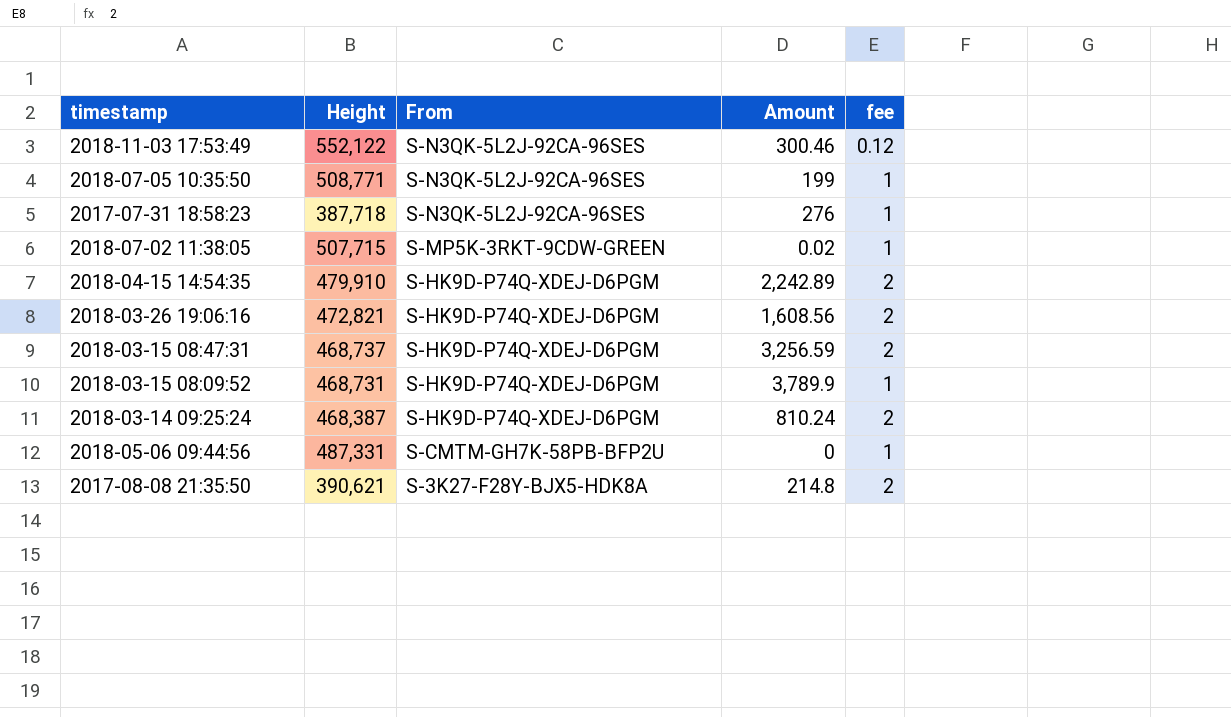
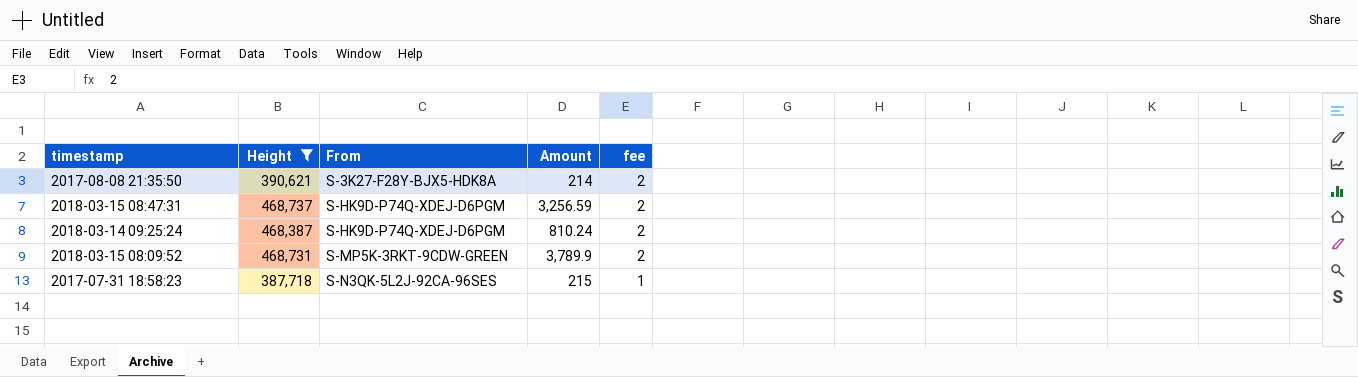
filter: none -> Height <= 468,737
row order: From descending -> From ascending
2017-08-08 21:35:50 | Amount: 214.8 -> 214
2018-03-15 08:09:52 | From: S-HK9D-P74Q-XDEJ-D6PGM -> S-MP5K-3RKT-9CDW-GREEN
2018-03-15 08:09:52 | fee: 1 -> 2
2017-07-31 18:58:23 | Amount: 276 -> 215

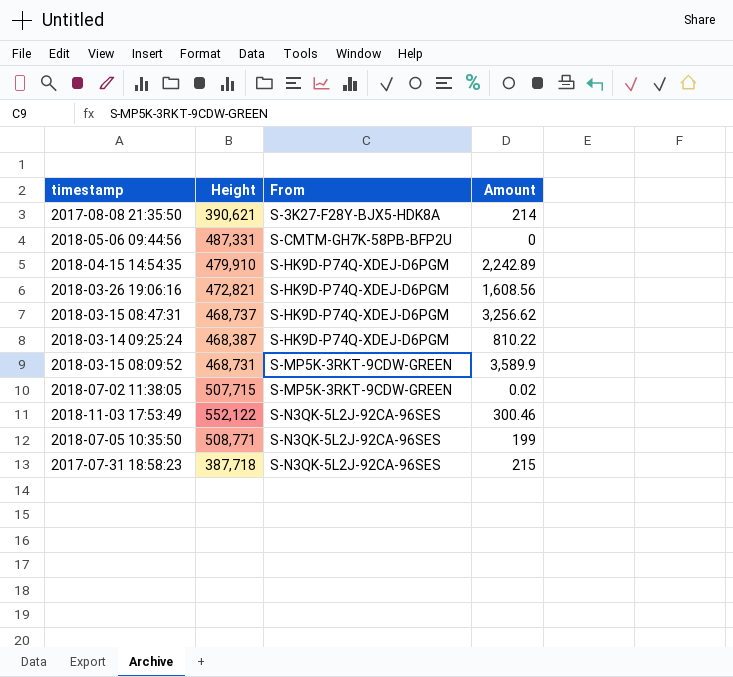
filter: Height <= 468,737 -> none
column fee | position: 5 -> none
2018-03-15 08:47:31 | Amount: 3,256.59 -> 3,256.62
2018-03-14 09:25:24 | Amount: 810.24 -> 810.22
2018-03-15 08:09:52 | Amount: 3,789.9 -> 3,589.9

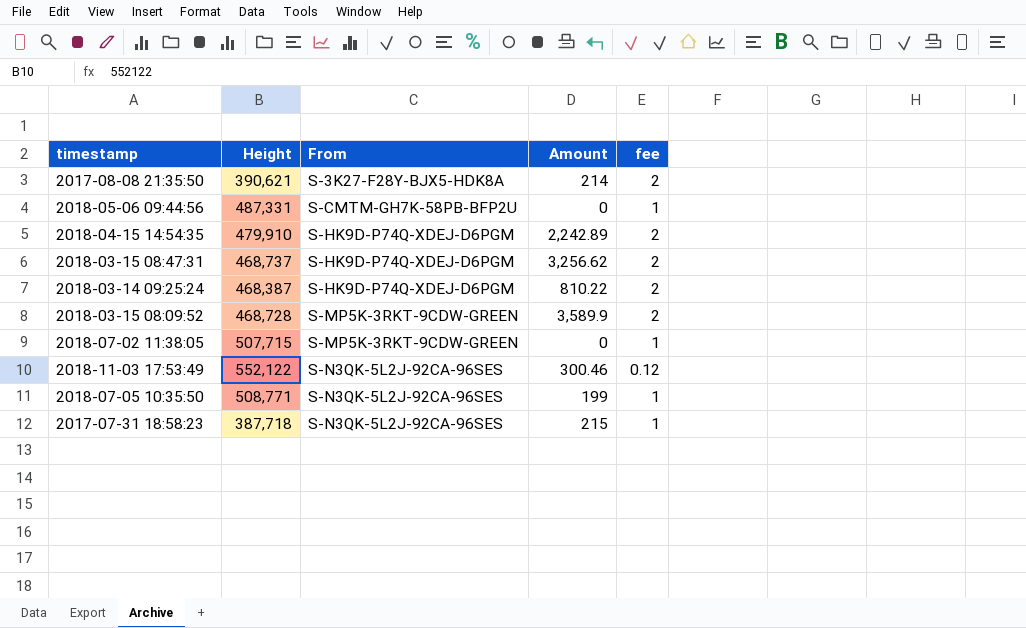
column fee | position: none -> 5
row 2018-03-26 19:06:16: 472,821 | S-HK9D-P74Q-XDEJ-D6PGM | 1,608.56 -> none
2018-03-15 08:09:52 | Height: 468,731 -> 468,728
2018-07-02 11:38:05 | Amount: 0.02 -> 0

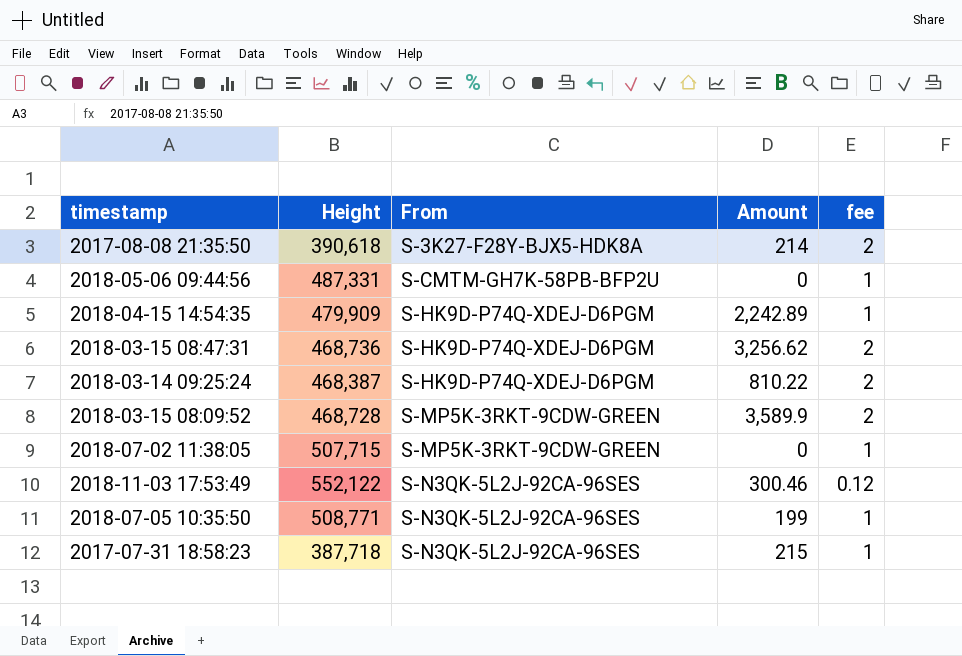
2017-08-08 21:35:50 | Height: 390,621 -> 390,618
2018-04-15 14:54:35 | Height: 479,910 -> 479,909
2018-04-15 14:54:35 | fee: 2 -> 1
2018-03-15 08:47:31 | Height: 468,737 -> 468,736

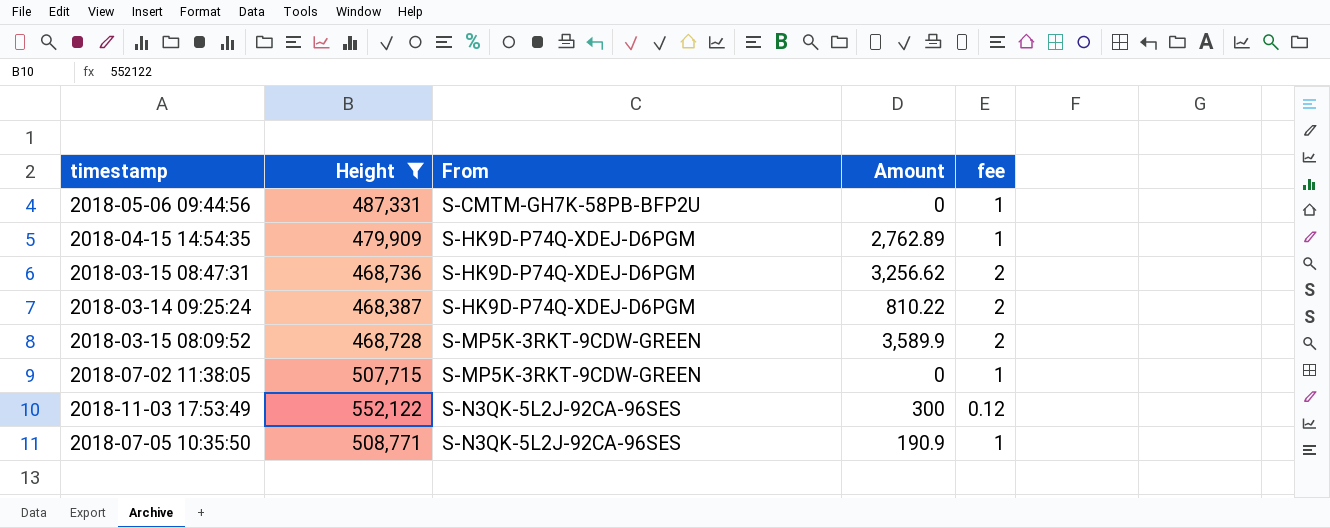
filter: none -> Height >= 468,387
2018-04-15 14:54:35 | Amount: 2,242.89 -> 2,762.89
2018-11-03 17:53:49 | Amount: 300.46 -> 300
2018-07-05 10:35:50 | Amount: 199 -> 190.9

